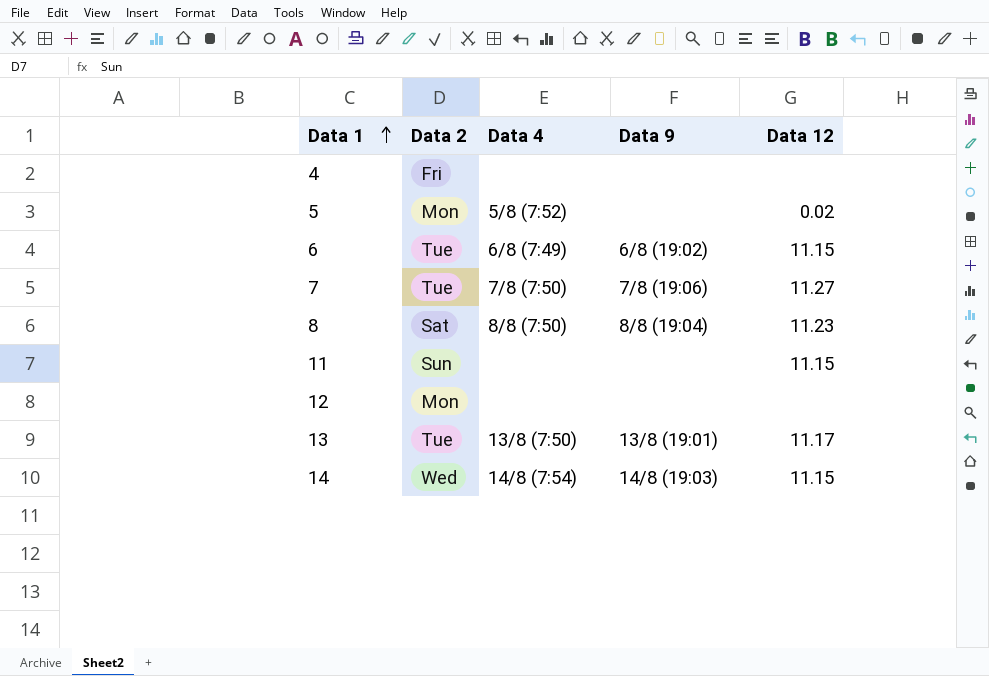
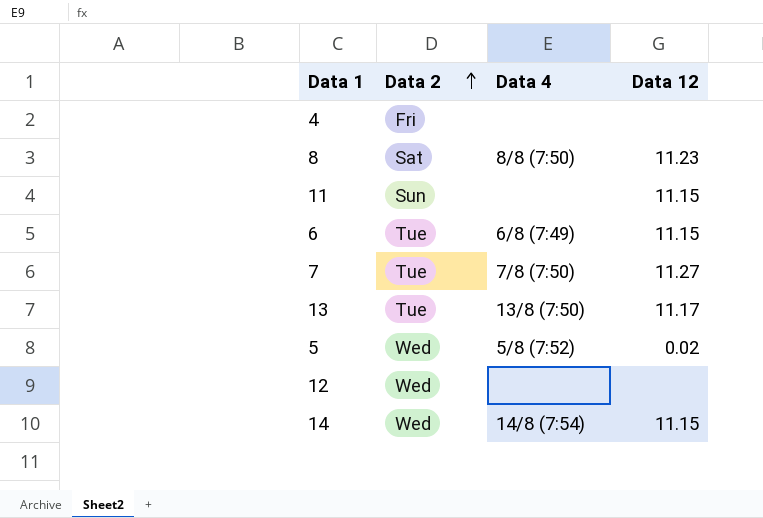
row order: Data 1 ascending -> Data 2 ascending
column Data 9 | position: 4 -> none
5 | Data 2: Mon -> Wed
12 | Data 2: Mon -> Wed

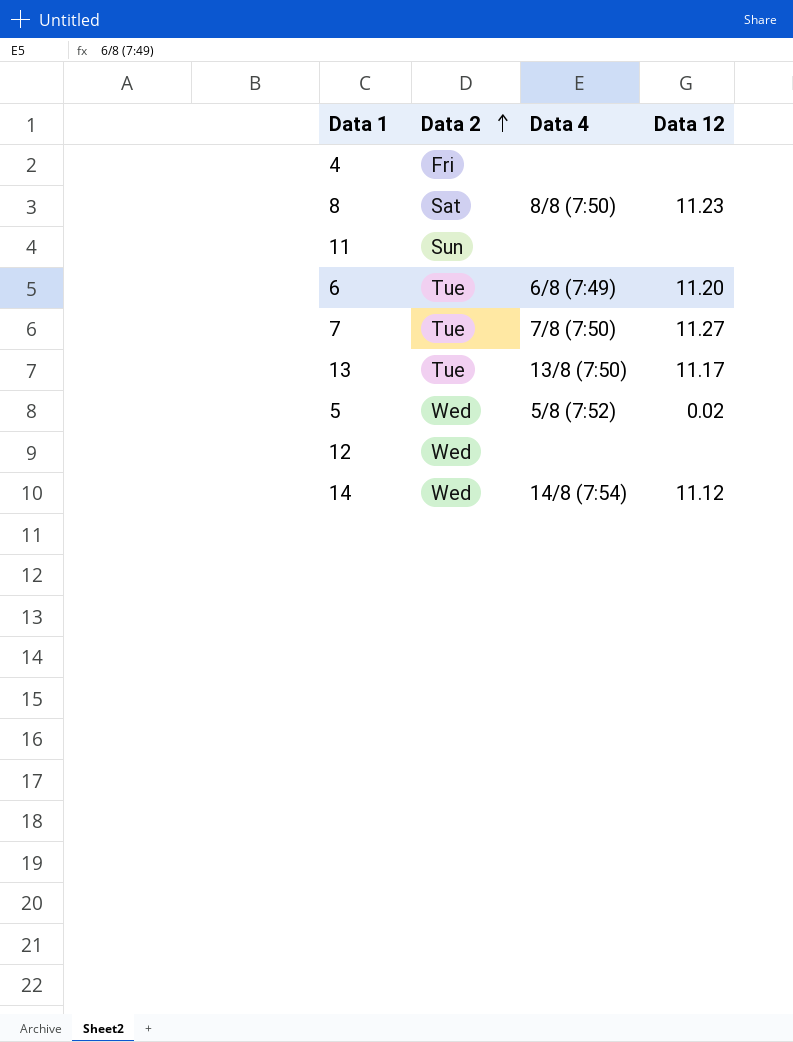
11 | Data 12: 11.15 -> none
6 | Data 12: 11.15 -> 11.20
14 | Data 12: 11.15 -> 11.12

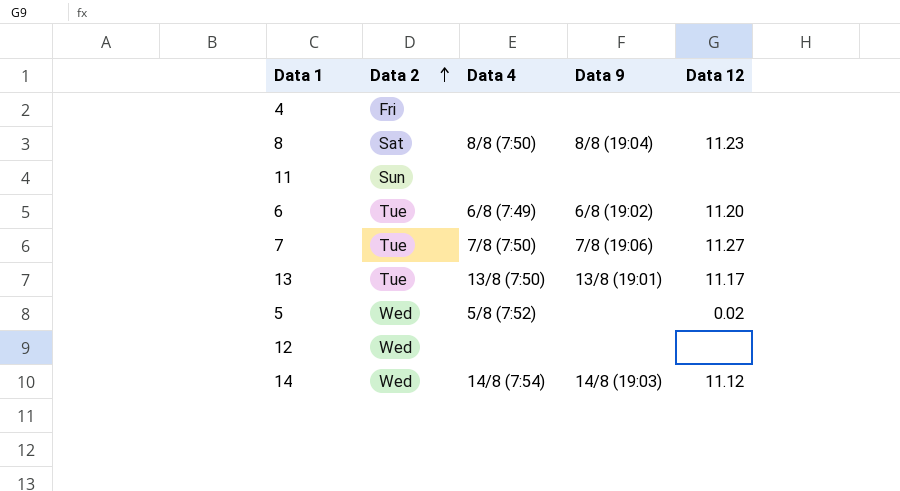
column Data 9 | position: none -> 4

